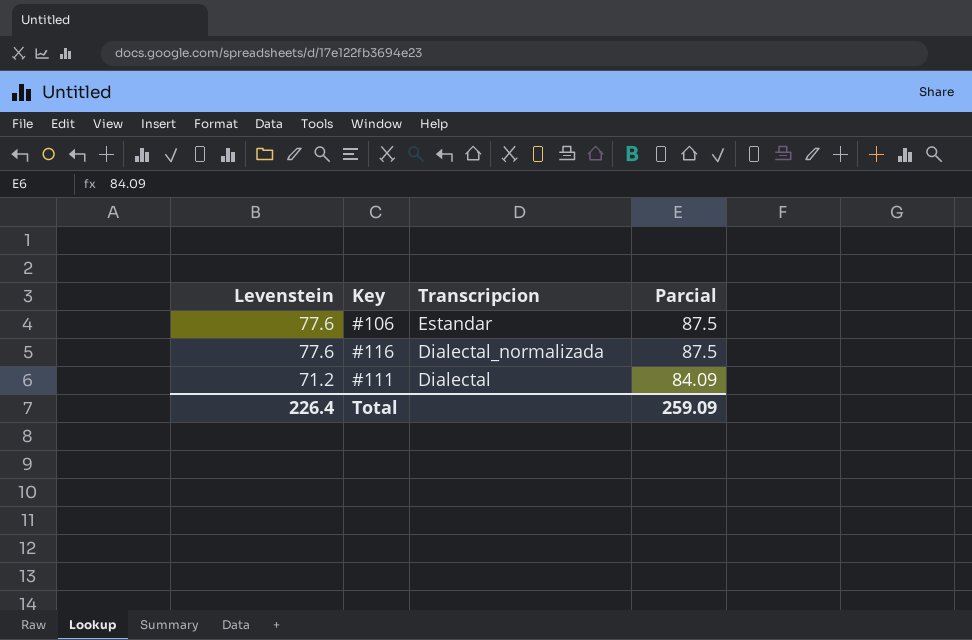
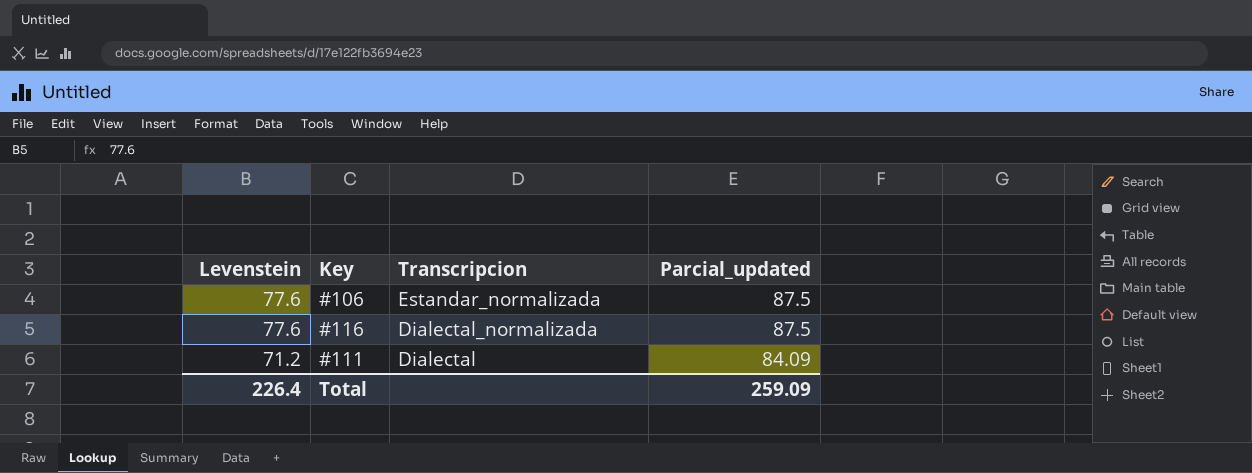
column name: Parcial -> Parcial_updated
#106 | Transcripcion: Estandar -> Estandar_normalizada

